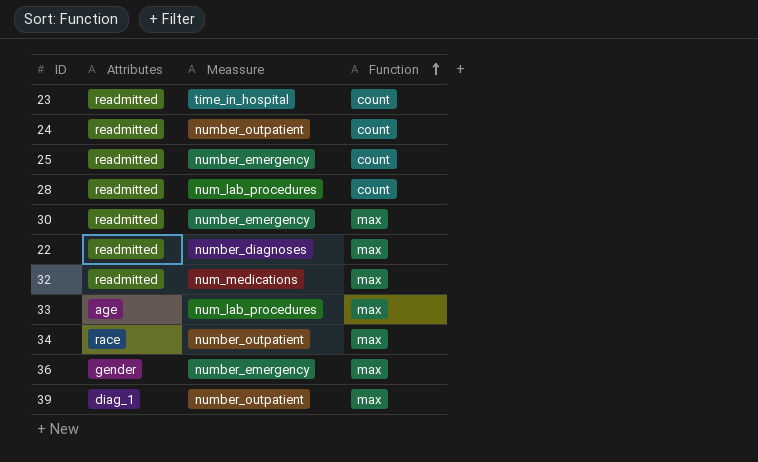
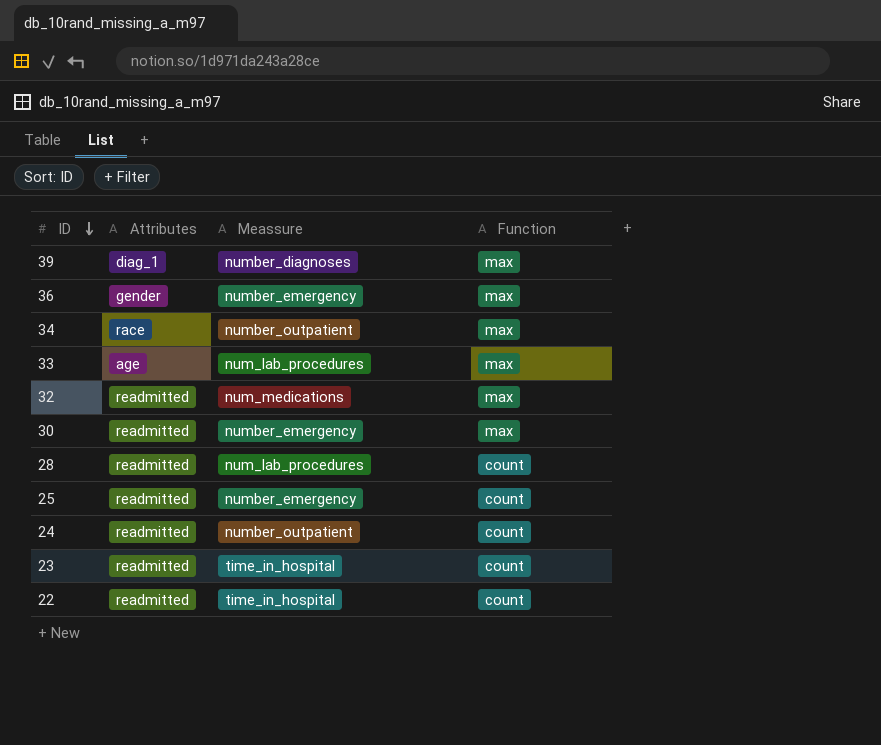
row order: Function ascending -> ID descending
39 | Meassure: number_outpatient -> number_diagnoses
22 | Meassure: number_diagnoses -> time_in_hospital
22 | Function: max -> count

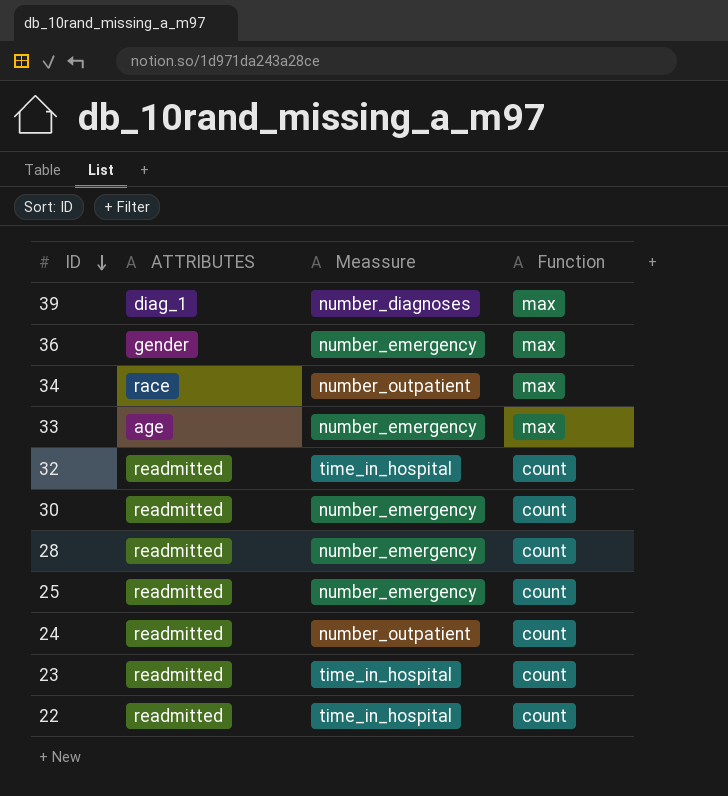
column name: Attributes -> ATTRIBUTES
33 | Meassure: num_lab_procedures -> number_emergency
32 | Meassure: num_medications -> time_in_hospital
32 | Function: max -> count
30 | Function: max -> count
28 | Meassure: num_lab_procedures -> number_emergency

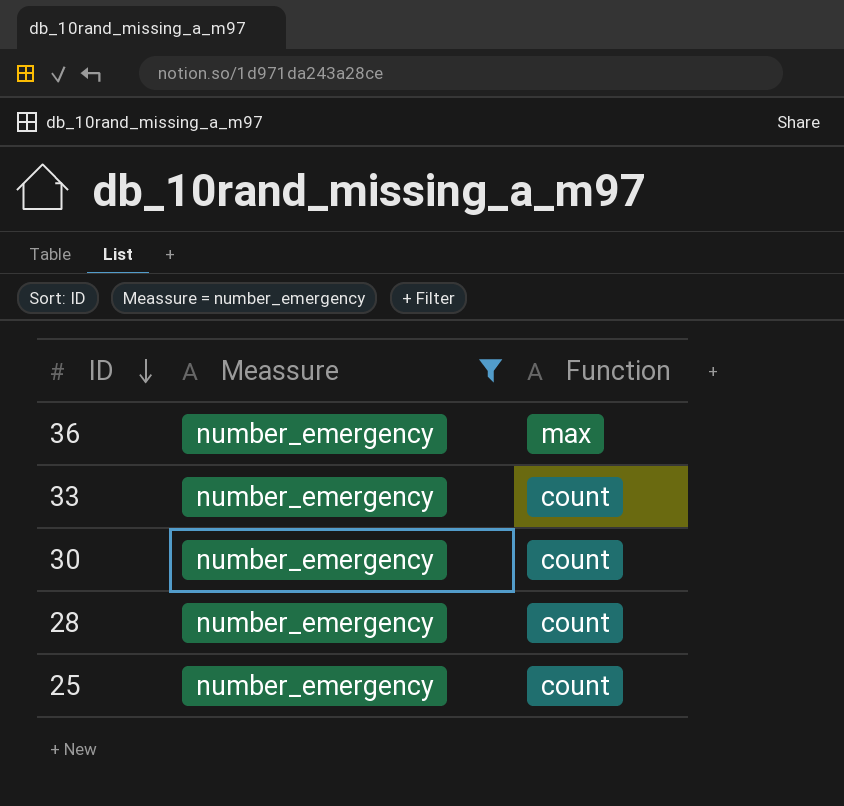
filter: none -> Meassure = number_emergency
column ATTRIBUTES | position: 2 -> none
33 | Function: max -> count

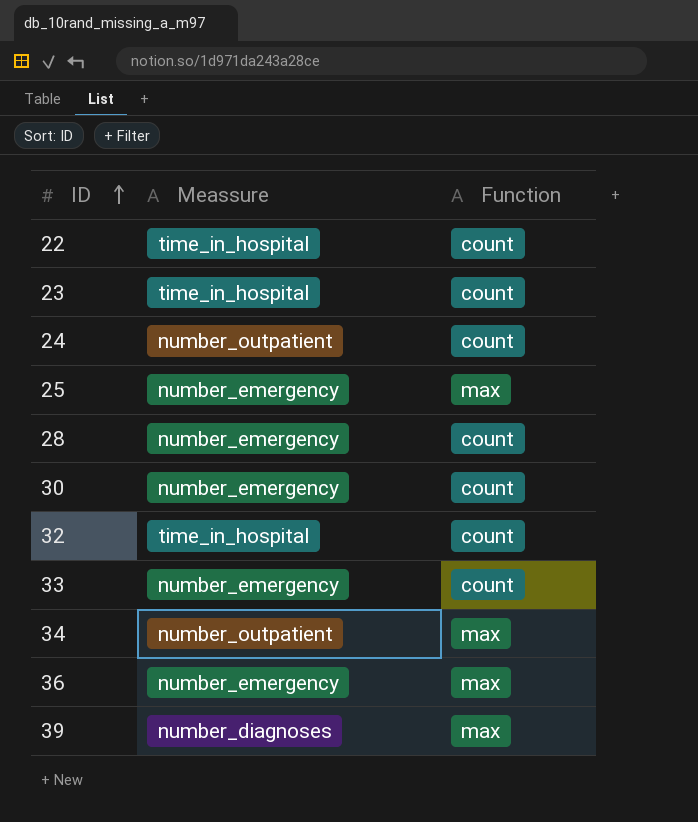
filter: Meassure = number_emergency -> none
row order: ID descending -> ID ascending
25 | Function: count -> max

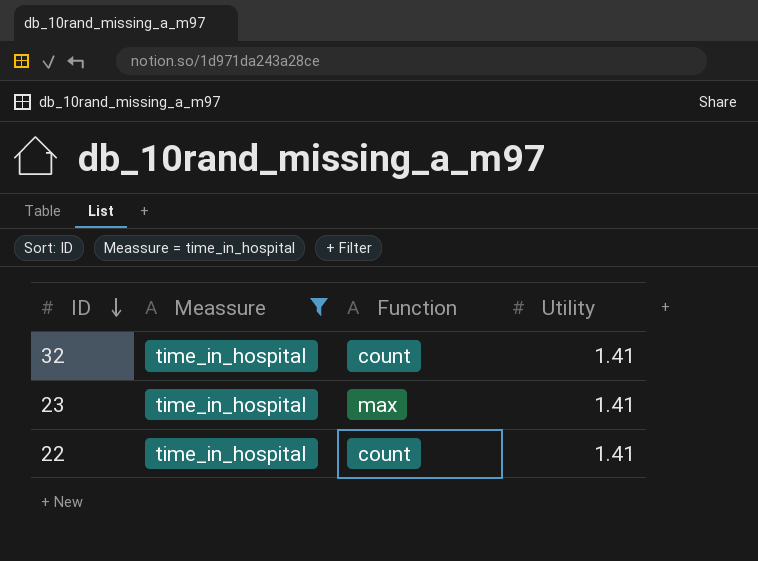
filter: none -> Meassure = time_in_hospital
row order: ID ascending -> ID descending
column Utility | position: none -> 4
23 | Function: count -> max

